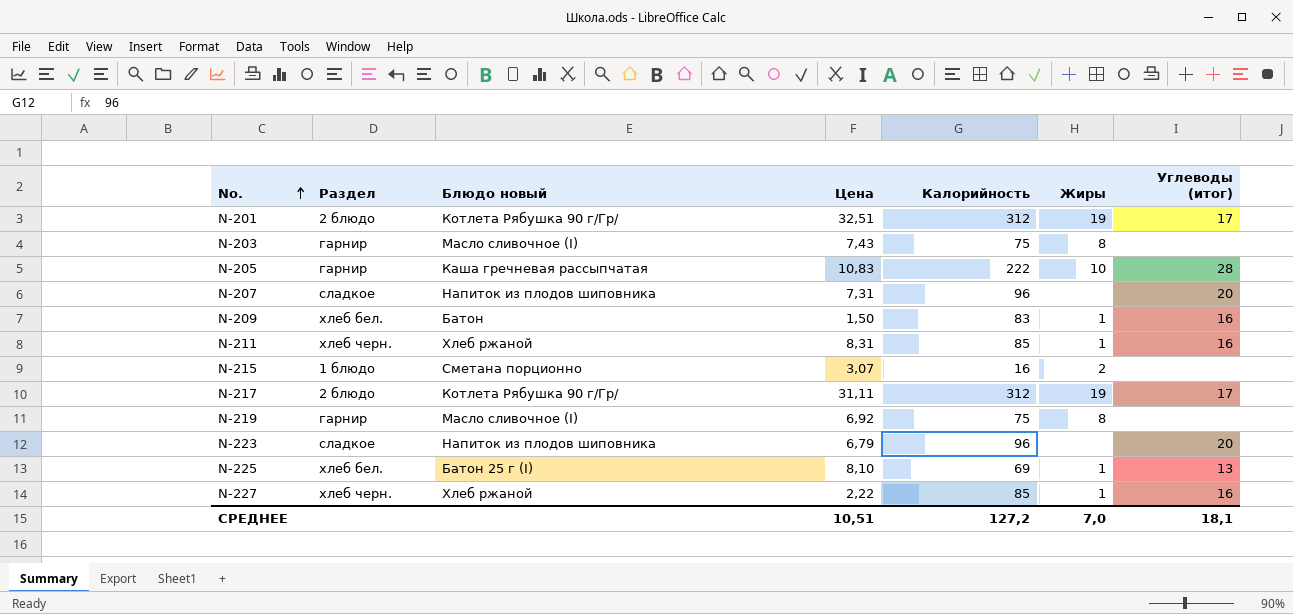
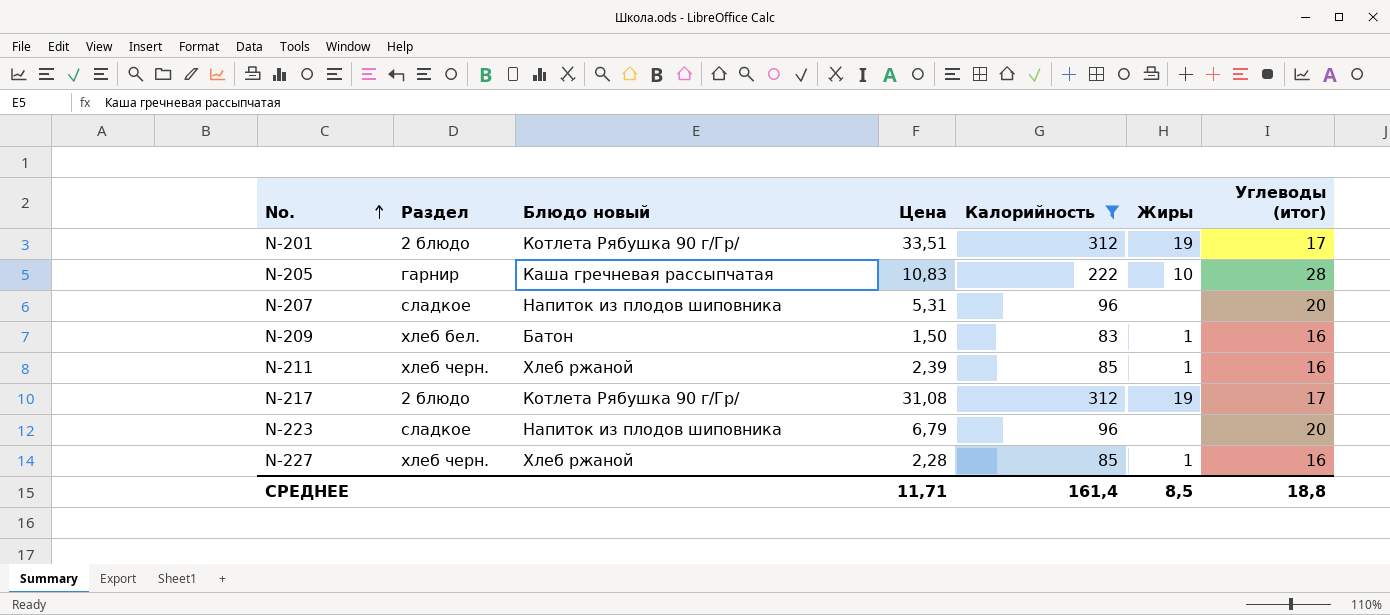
filter: none -> Калорийность >= 83
N-201 | Цена: 32,51 -> 33,51
N-207 | Цена: 7,31 -> 5,31
N-211 | Цена: 8,31 -> 2,39
N-217 | Цена: 31,11 -> 31,08
N-227 | Цена: 2,22 -> 2,28
СРЕДНЕЕ | Цена: 10,51 -> 11,71
СРЕДНЕЕ | Калорийность: 127,2 -> 161,4
СРЕДНЕЕ | Жиры: 7,0 -> 8,5
СРЕДНЕЕ | Углеводы (итог): 18,1 -> 18,8

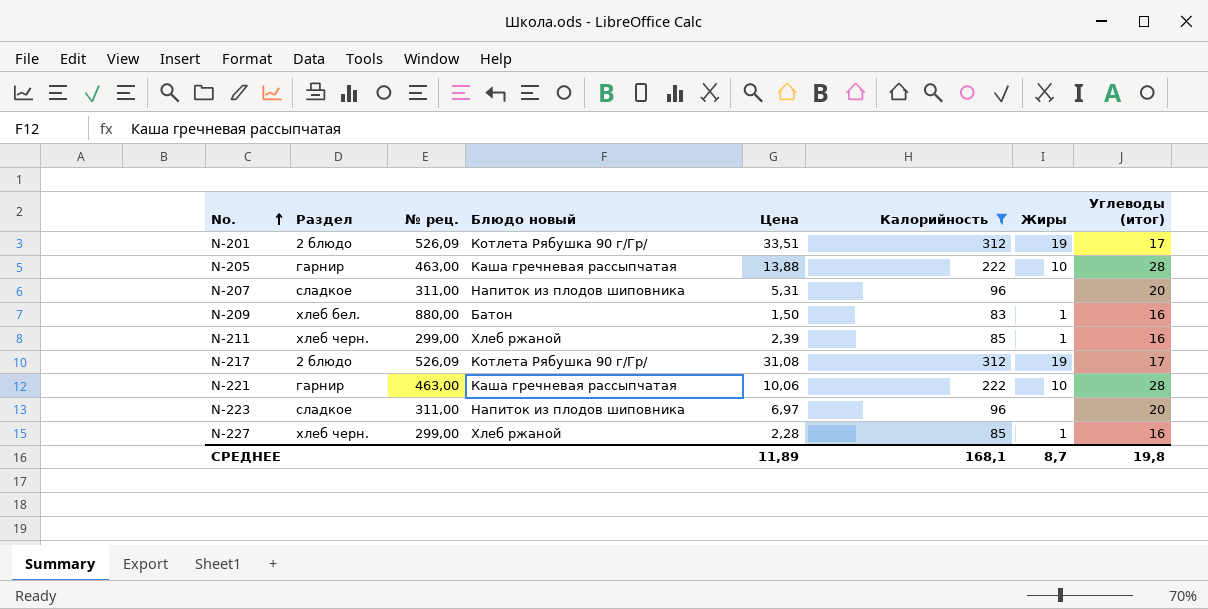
column № рец. | position: none -> 3
N-205 | Цена: 10,83 -> 13,88
row N-221: none -> гарнир | 463,00 | Каша гречневая рассыпчатая | 10,06 | 222 | 10 | 28
N-223 | Цена: 6,79 -> 6,97
СРЕДНЕЕ | Цена: 11,71 -> 11,89
СРЕДНЕЕ | Калорийность: 161,4 -> 168,1
СРЕДНЕЕ | Жиры: 8,5 -> 8,7
СРЕДНЕЕ | Углеводы (итог): 18,8 -> 19,8

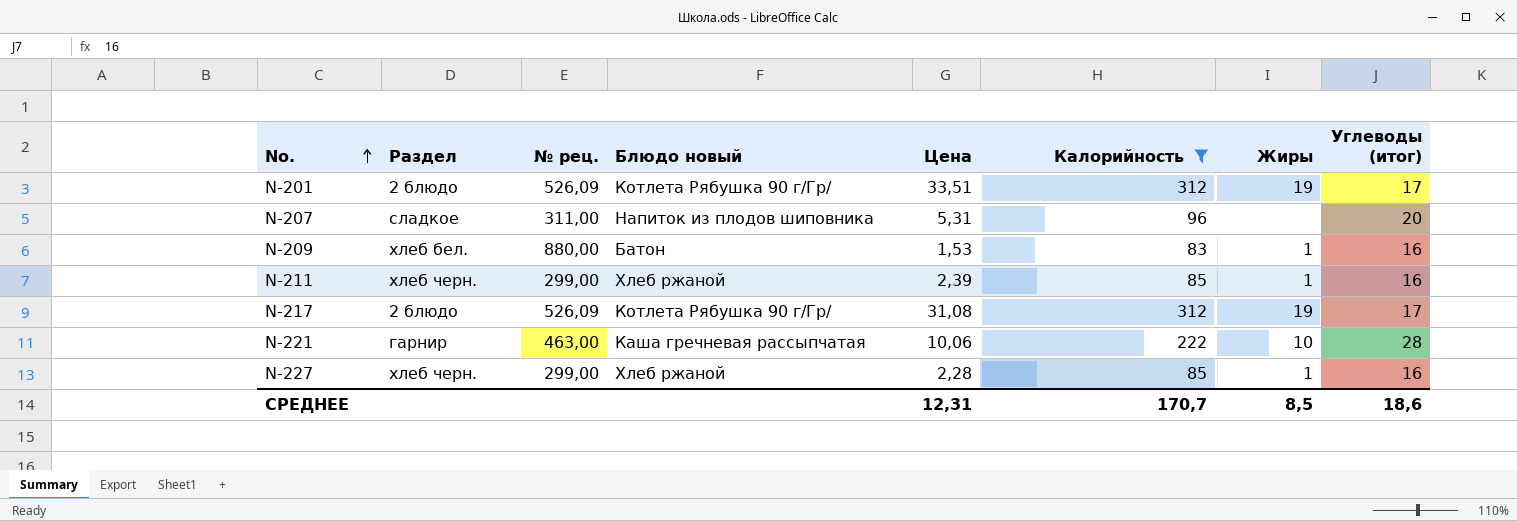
row N-205: гарнир | 463,00 | Каша гречневая рассыпчатая | 13,88 | 222 | 10 | 28 -> none
row N-223: сладкое | 311,00 | Напиток из плодов шиповника | 6,97 | 96 | none | 20 -> none
N-209 | Цена: 1,50 -> 1,53
СРЕДНЕЕ | Цена: 11,89 -> 12,31
СРЕДНЕЕ | Калорийность: 168,1 -> 170,7
СРЕДНЕЕ | Жиры: 8,7 -> 8,5
СРЕДНЕЕ | Углеводы (итог): 19,8 -> 18,6

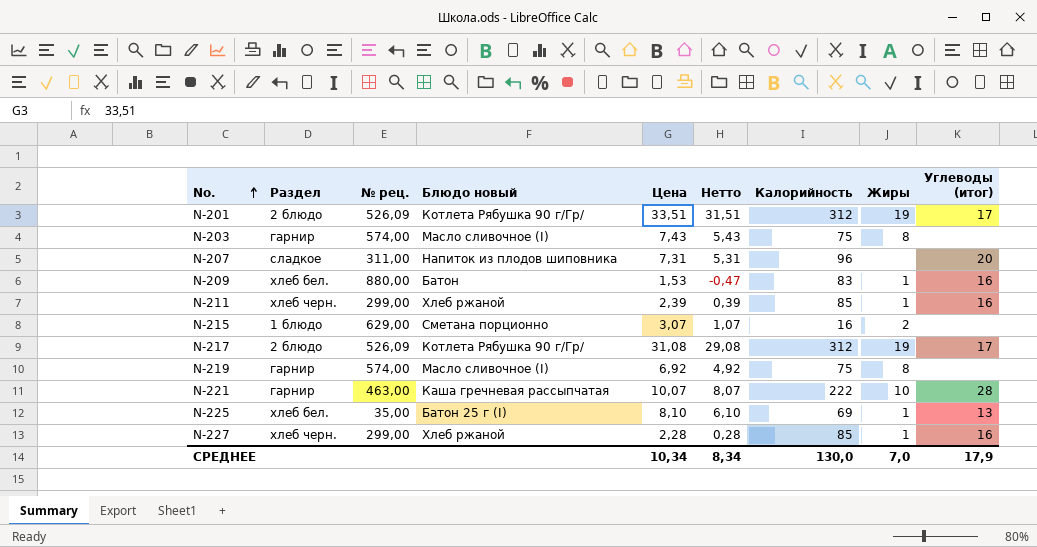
filter: Калорийность >= 83 -> none
column Нетто | formula: none -> [Цена] - 2
N-207 | Цена: 5,31 -> 7,31
N-221 | Цена: 10,06 -> 10,07
СРЕДНЕЕ | Цена: 12,31 -> 10,34
СРЕДНЕЕ | Калорийность: 170,7 -> 130,0
СРЕДНЕЕ | Жиры: 8,5 -> 7,0
СРЕДНЕЕ | Углеводы (итог): 18,6 -> 17,9

